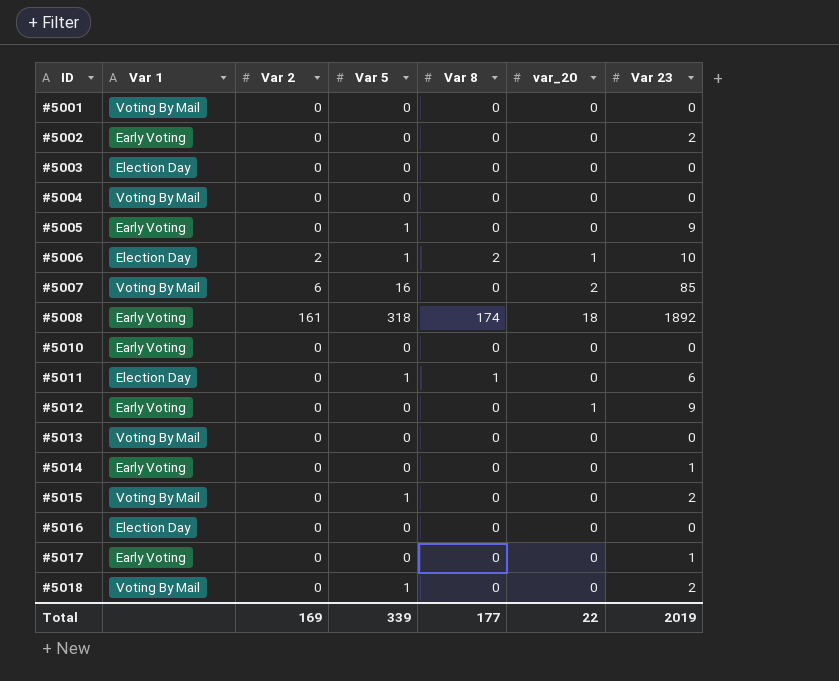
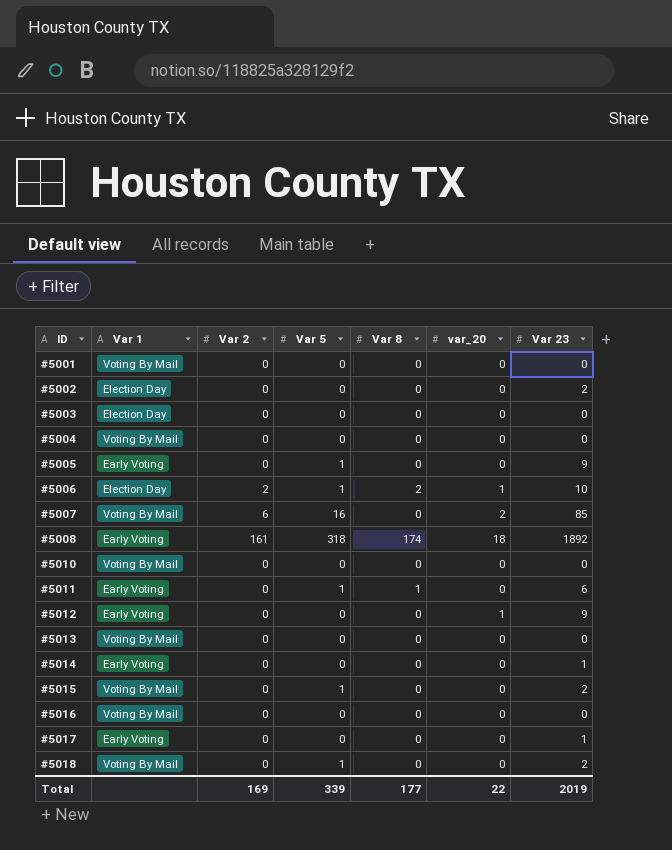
#5002 | Var 1: Early Voting -> Election Day
#5010 | Var 1: Early Voting -> Voting By Mail
#5011 | Var 1: Election Day -> Early Voting
#5016 | Var 1: Election Day -> Voting By Mail

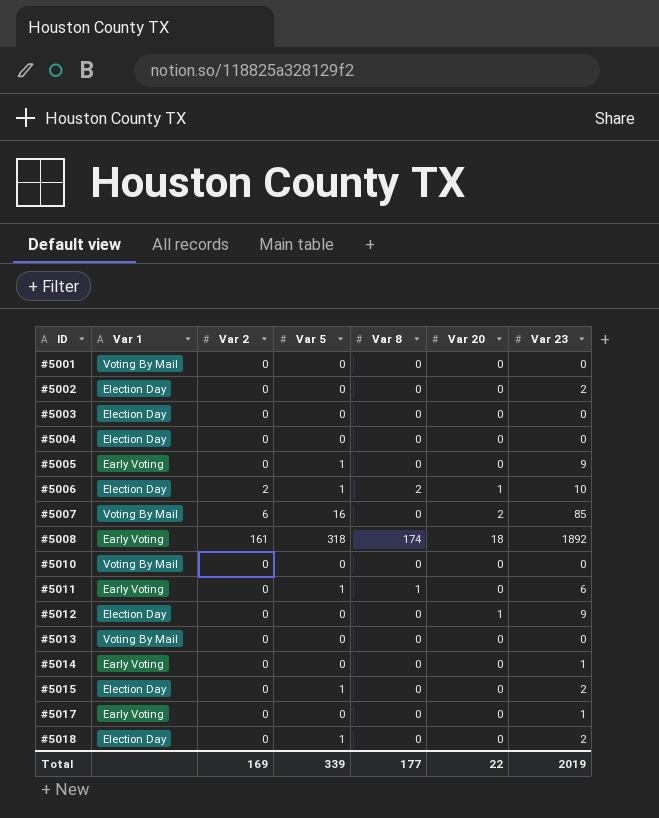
column name: var_20 -> Var 20
row #5016: Voting By Mail | 0 | 0 | 0 | 0 | 0 -> none
#5004 | Var 1: Voting By Mail -> Election Day
#5012 | Var 1: Early Voting -> Election Day
#5015 | Var 1: Voting By Mail -> Election Day
#5018 | Var 1: Voting By Mail -> Election Day

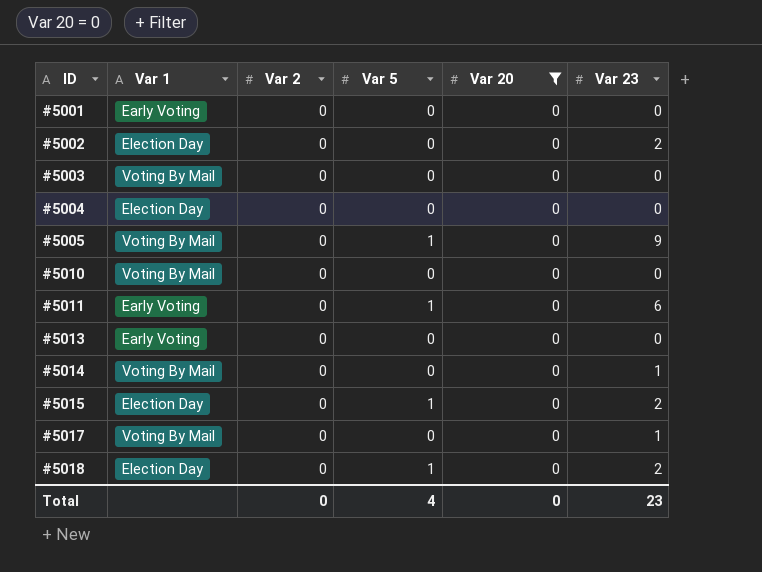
filter: none -> Var 20 = 0
column Var 8 | position: 5 -> none
#5001 | Var 1: Voting By Mail -> Early Voting
#5003 | Var 1: Election Day -> Voting By Mail
#5005 | Var 1: Early Voting -> Voting By Mail
#5013 | Var 1: Voting By Mail -> Early Voting
#5014 | Var 1: Early Voting -> Voting By Mail
#5017 | Var 1: Early Voting -> Voting By Mail
Total | Var 2: 169 -> 0
Total | Var 5: 339 -> 4
Total | Var 20: 22 -> 0
Total | Var 23: 2019 -> 23

